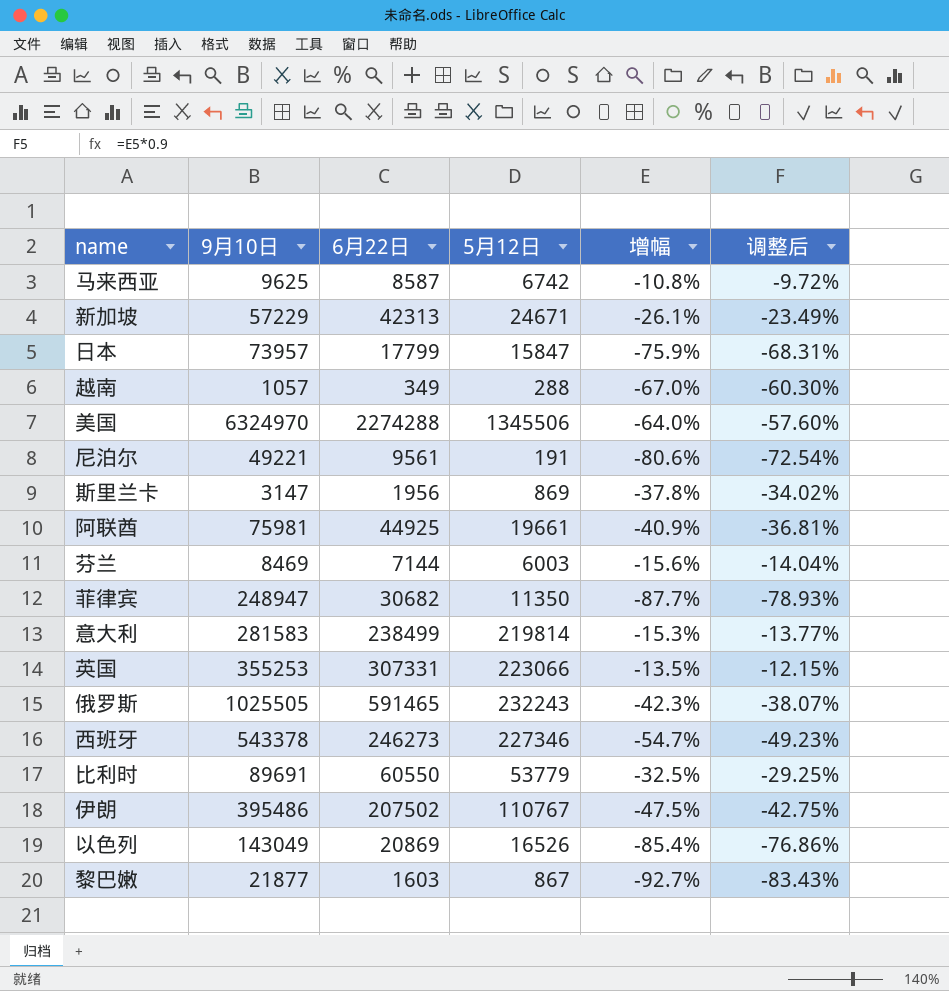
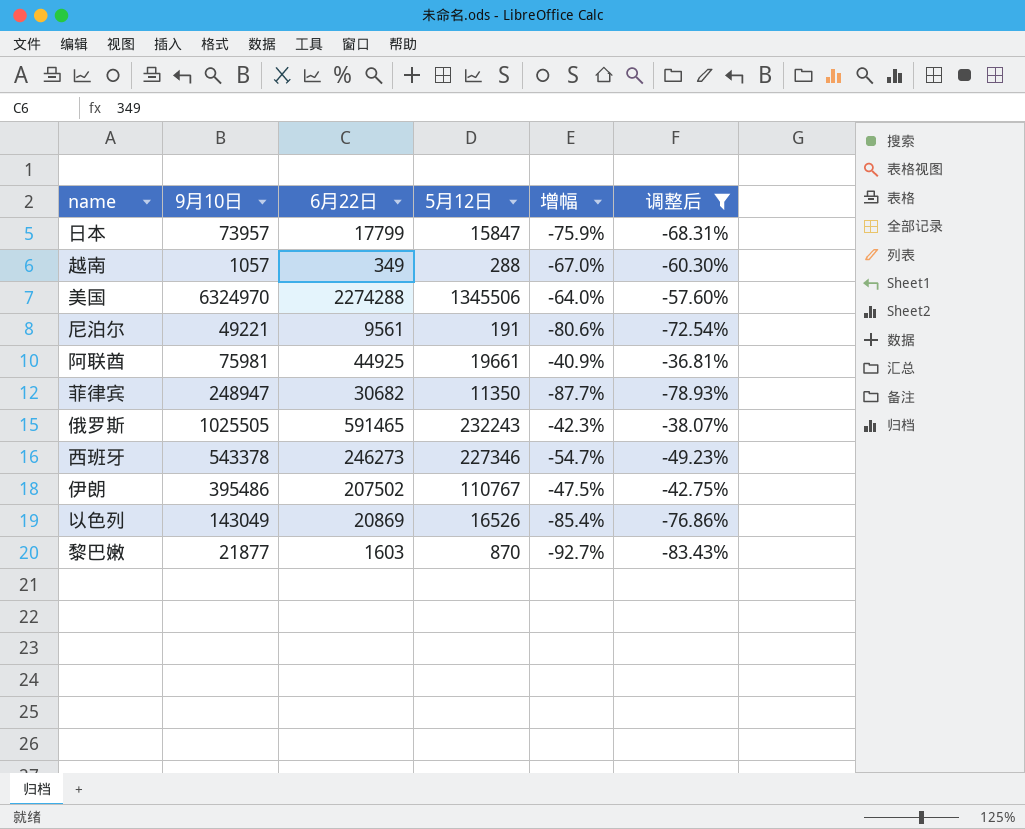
filter: none -> 调整后 <= -36.81%
黎巴嫩 | 5月12日: 867 -> 870

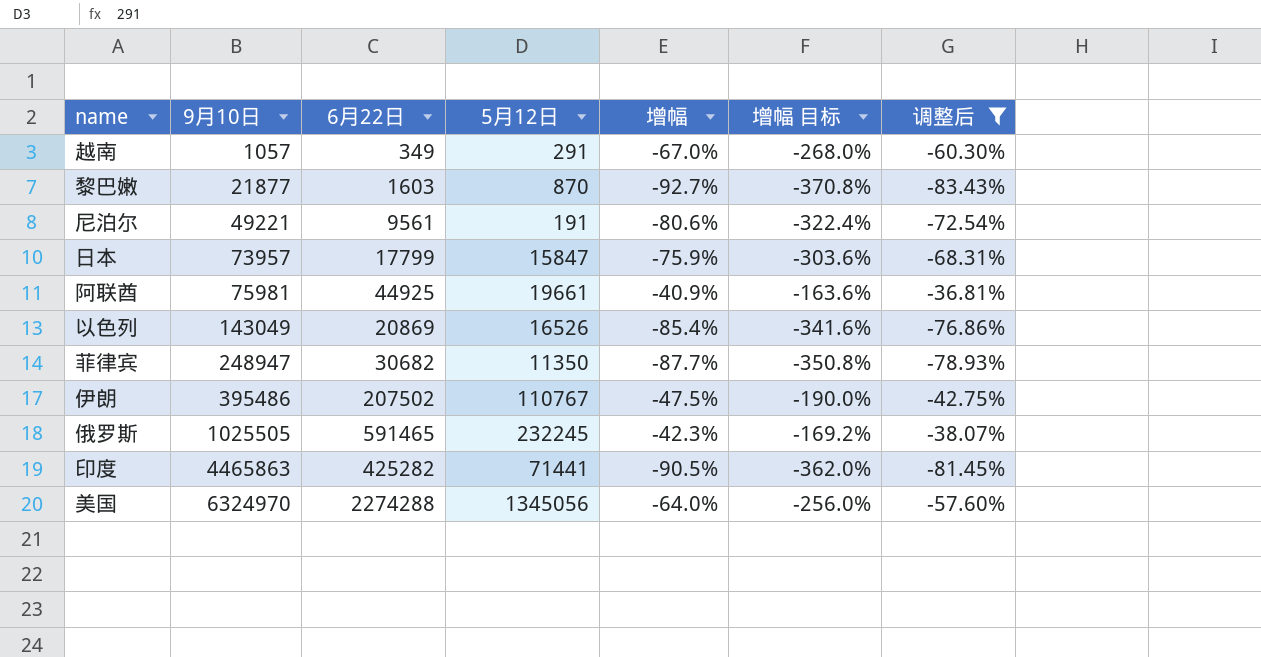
row order: none -> 9月10日 ascending
column 增幅 目标 | formula: none -> [增幅] * 4
row 西班牙: 543378 | 246273 | 227346 | -54.7% | -49.23% -> none
越南 | 5月12日: 288 -> 291
俄罗斯 | 5月12日: 232243 -> 232245
row 印度: none -> 4465863 | 425282 | 71441 | -90.5% | -362.0% | -81.45%
美国 | 5月12日: 1345506 -> 1345056

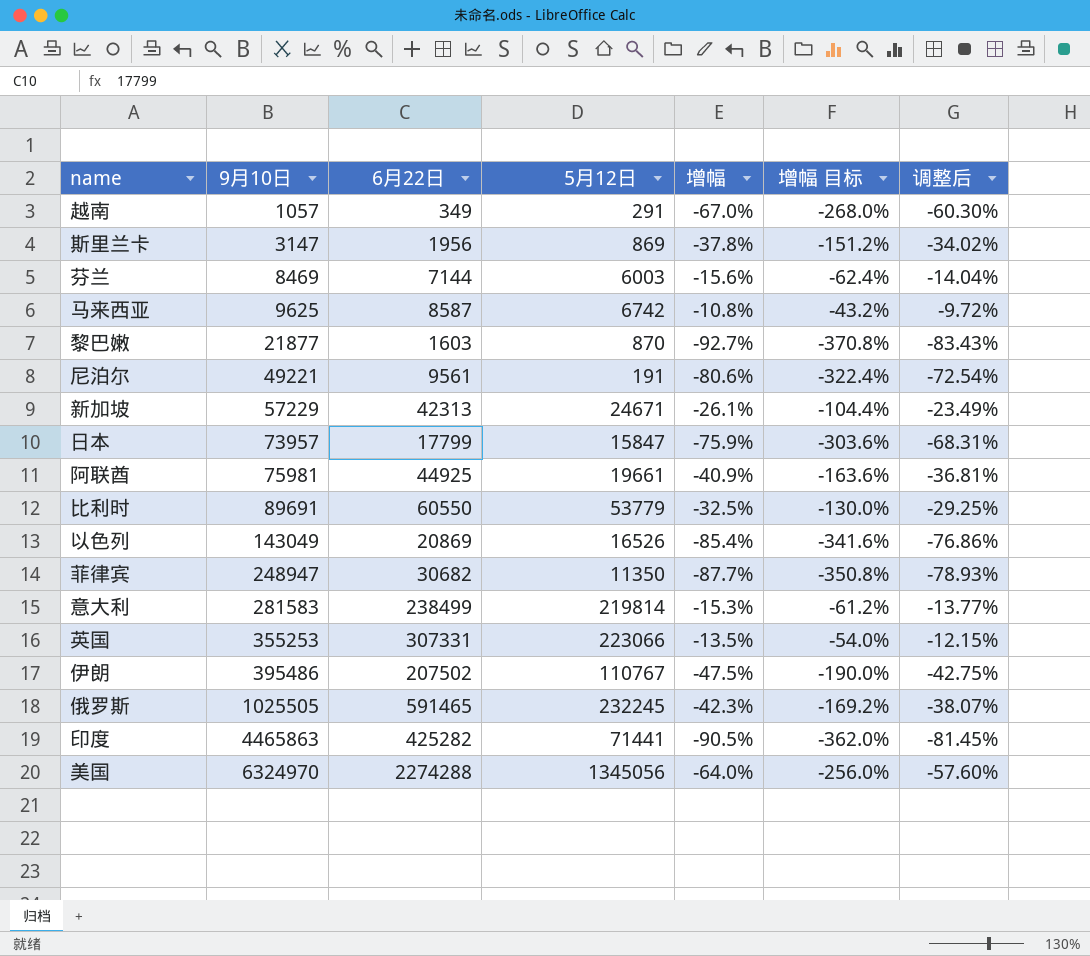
filter: 调整后 <= -36.81% -> none

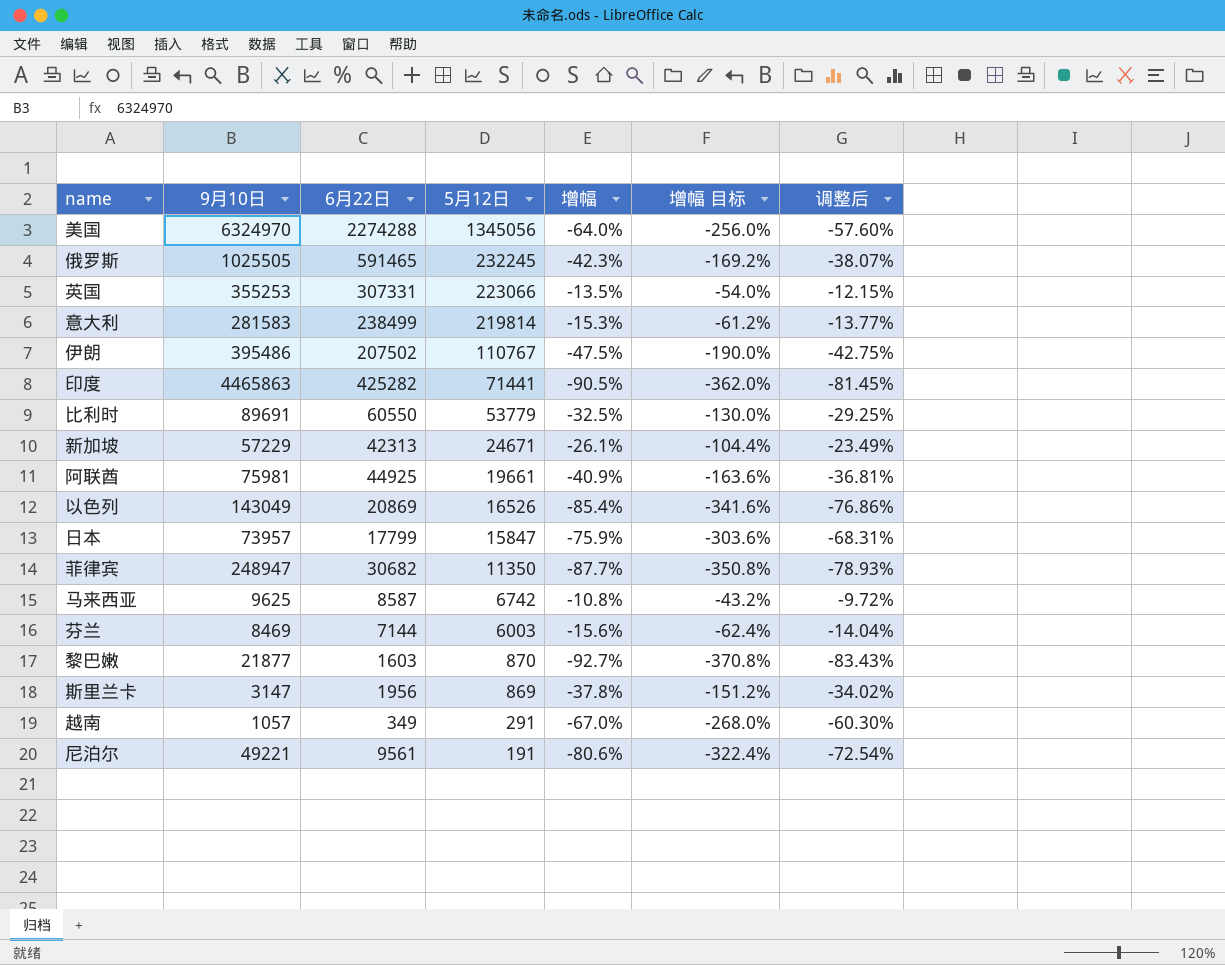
row order: 9月10日 ascending -> 5月12日 descending

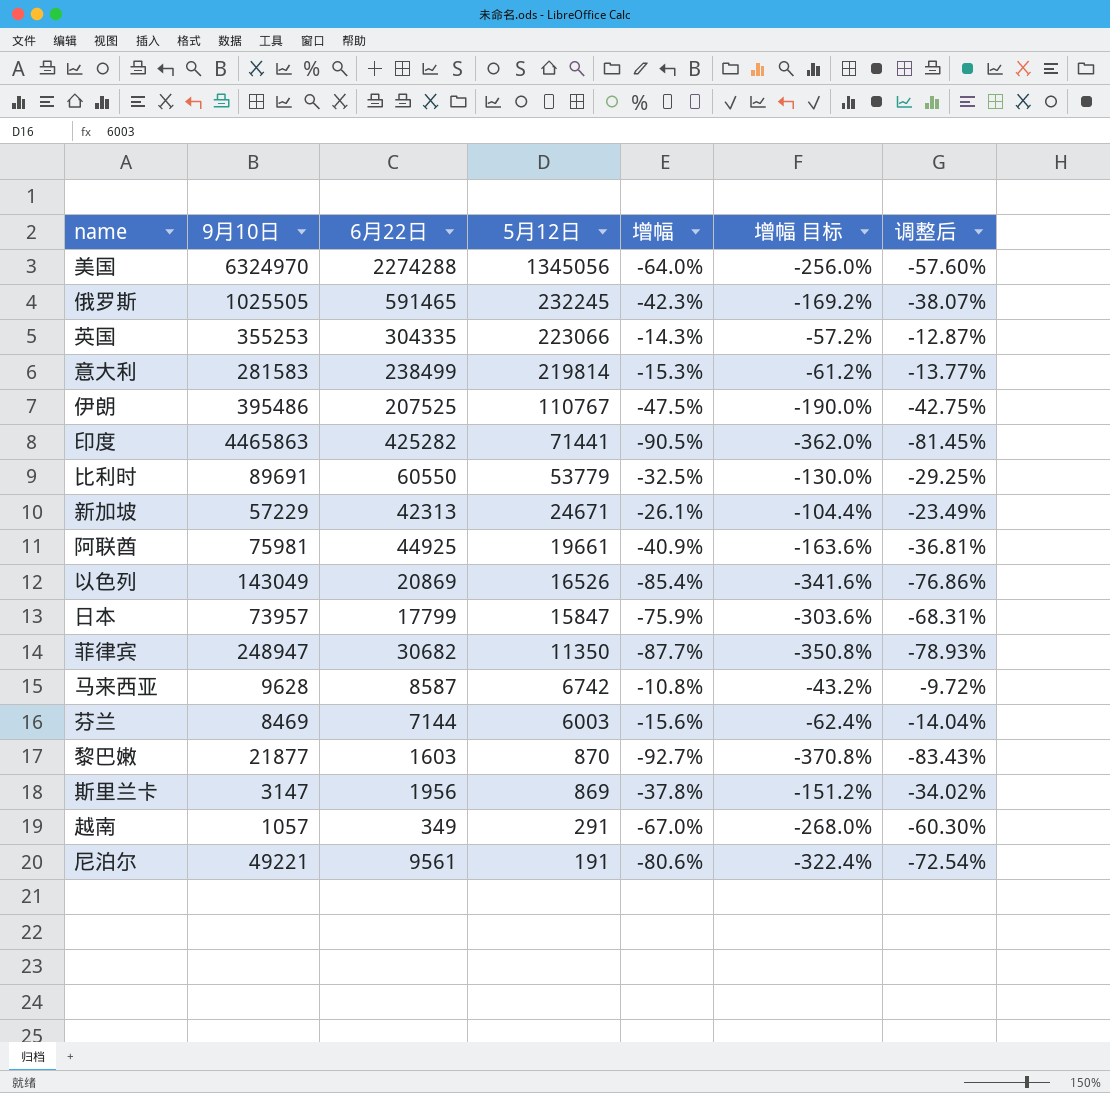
英国 | 6月22日: 307331 -> 304335
英国 | 增幅: -13.5% -> -14.3%
英国 | 增幅 目标: -54.0% -> -57.2%
英国 | 调整后: -12.15% -> -12.87%
伊朗 | 6月22日: 207502 -> 207525
马来西亚 | 9月10日: 9625 -> 9628

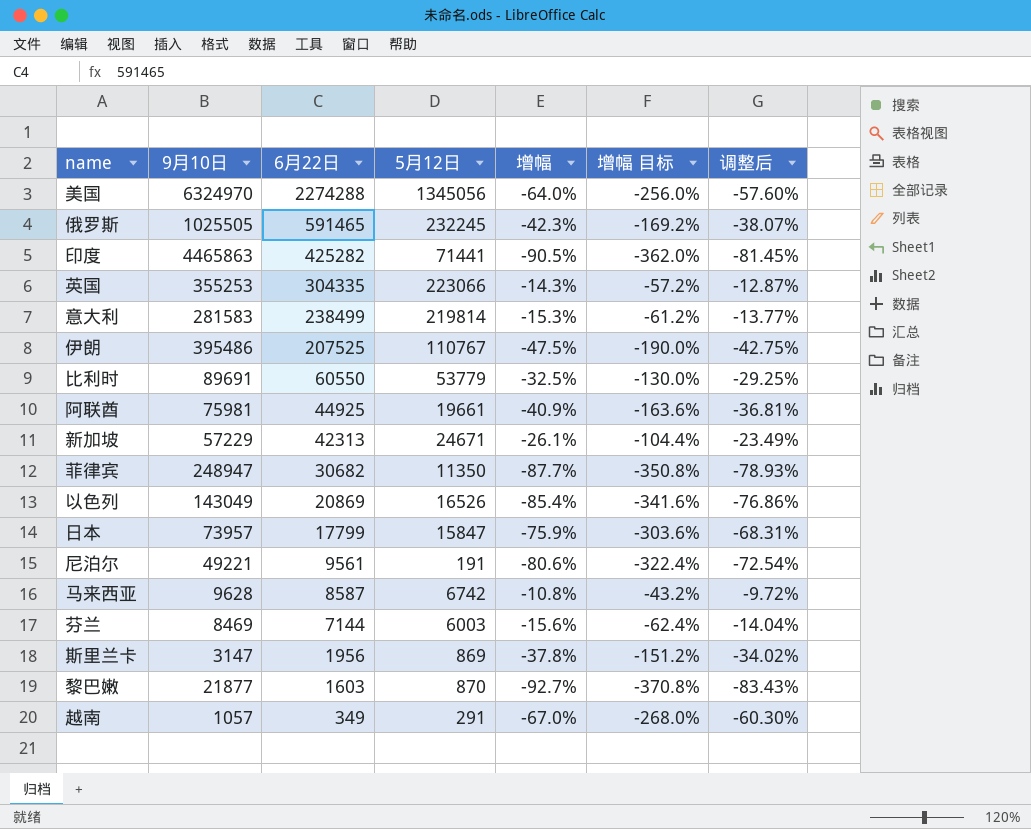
row order: 5月12日 descending -> 6月22日 descending

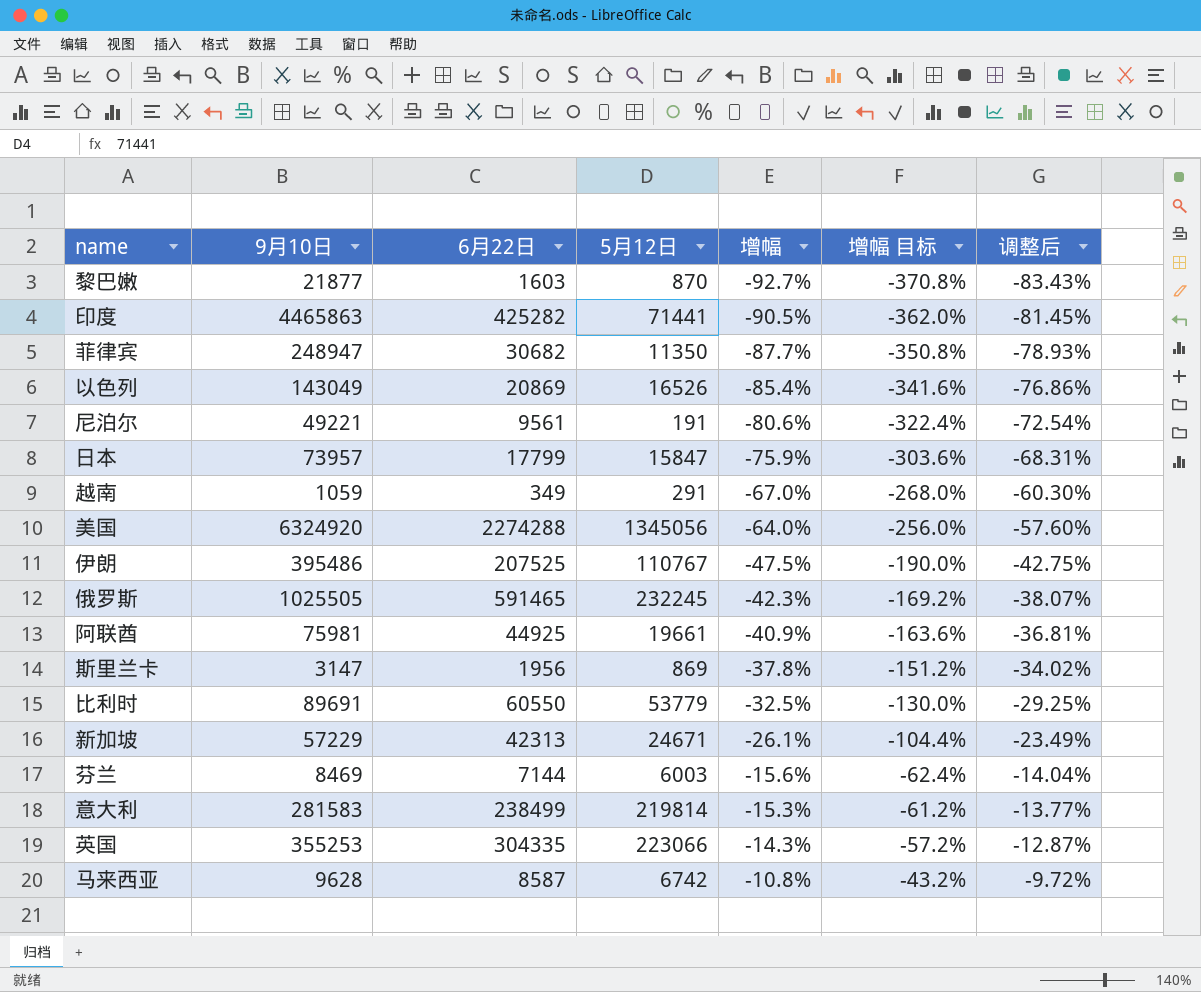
row order: 6月22日 descending -> 增幅 ascending
越南 | 9月10日: 1057 -> 1059
美国 | 9月10日: 6324970 -> 6324920

